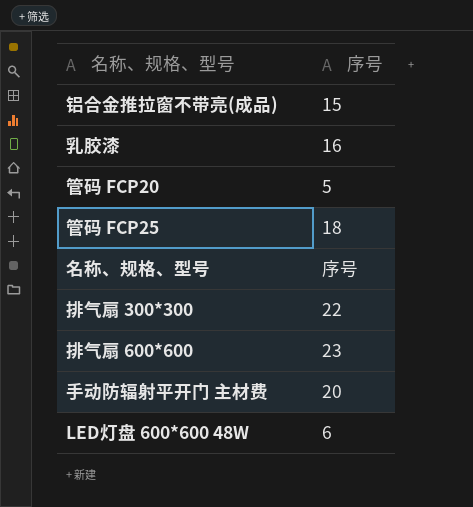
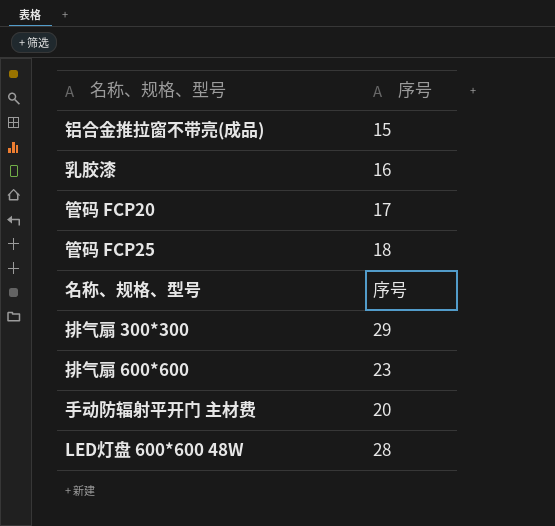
管码 FCP20 | 序号: 5 -> 17
排气扇 300*300 | 序号: 22 -> 29
LED灯盘 600*600 48W | 序号: 6 -> 28

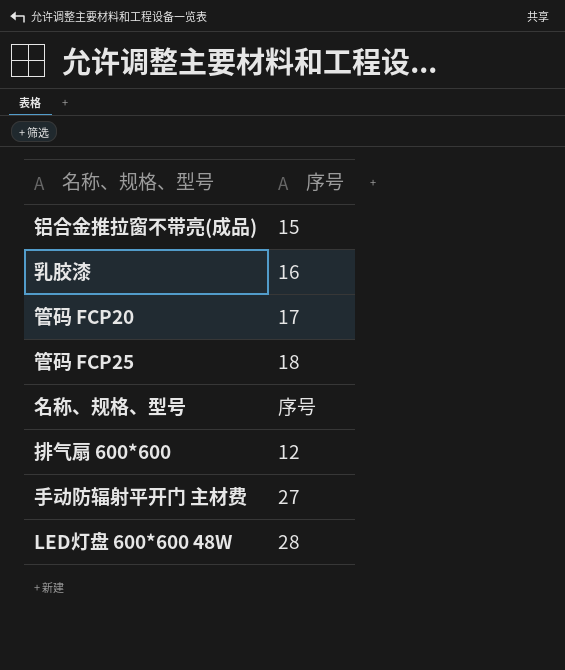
row 排气扇 300*300: 29 -> none
排气扇 600*600 | 序号: 23 -> 12
手动防辐射平开门 主材费 | 序号: 20 -> 27

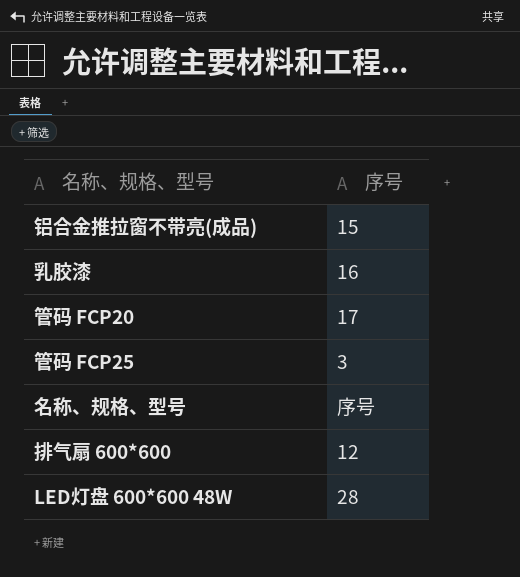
row 手动防辐射平开门 主材费: 27 -> none
管码 FCP25 | 序号: 18 -> 3

